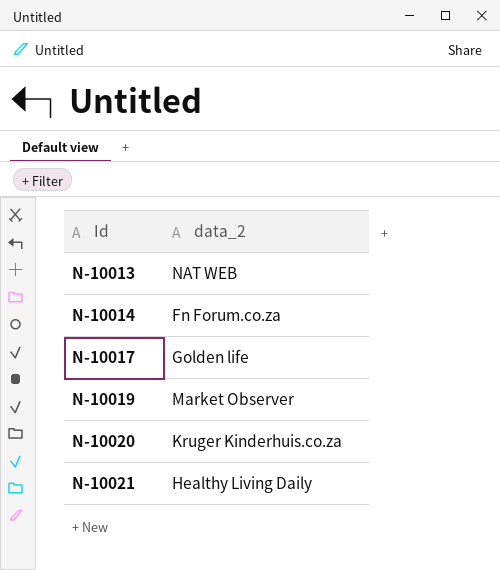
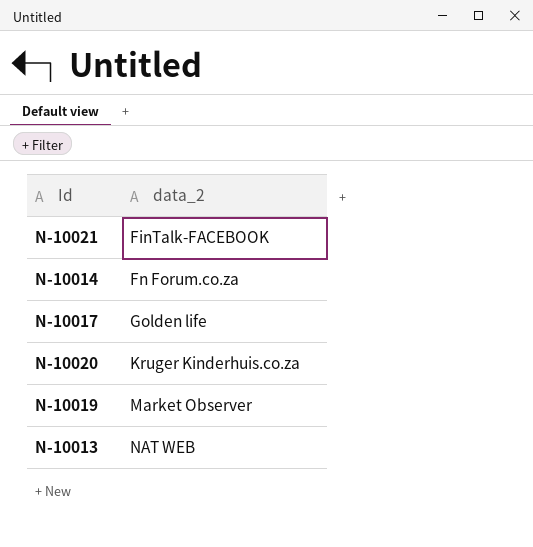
row order: Id ascending -> data_2 ascending
N-10021 | data_2: Healthy Living Daily -> FinTalk-FACEBOOK

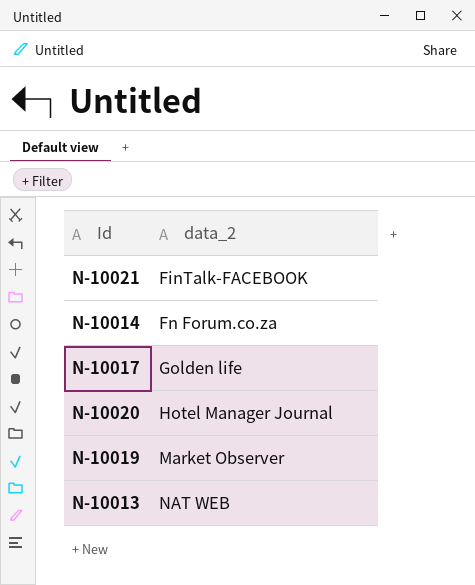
N-10020 | data_2: Kruger Kinderhuis.co.za -> Hotel Manager Journal

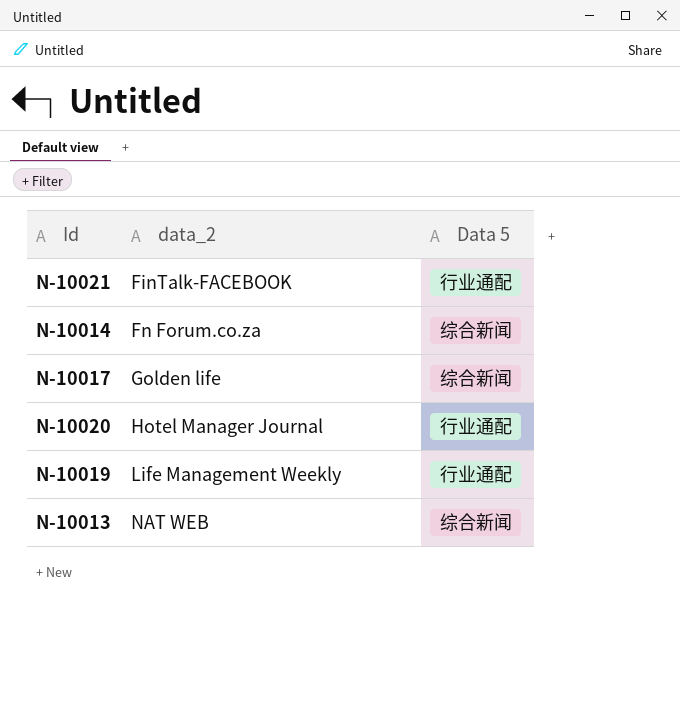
column Data 5 | position: none -> 3
N-10019 | data_2: Market Observer -> Life Management Weekly

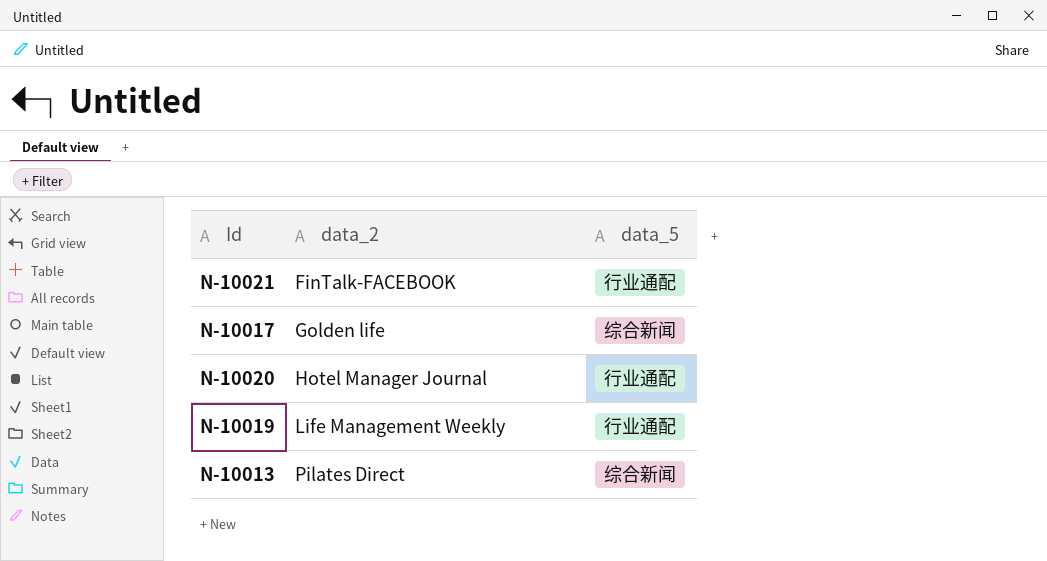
column name: Data 5 -> data_5
row N-10014: Fn Forum.co.za | 综合新闻 -> none
N-10013 | data_2: NAT WEB -> Pilates Direct

